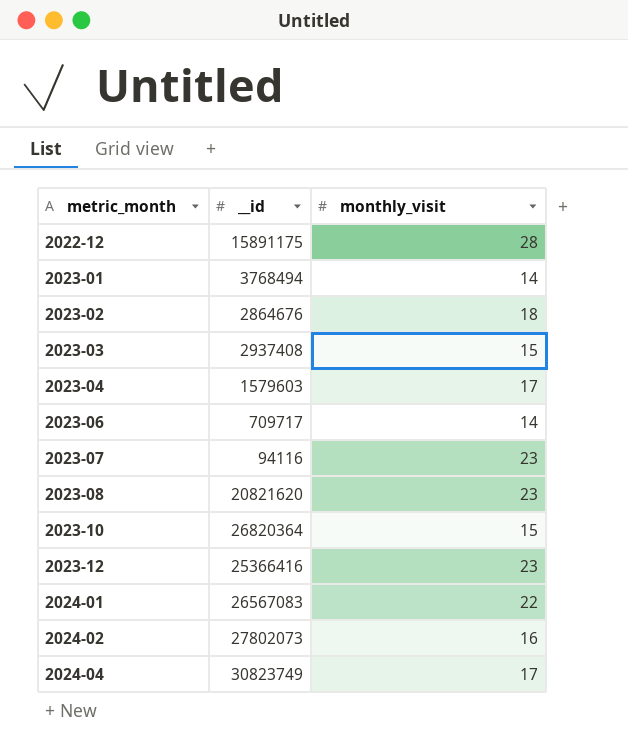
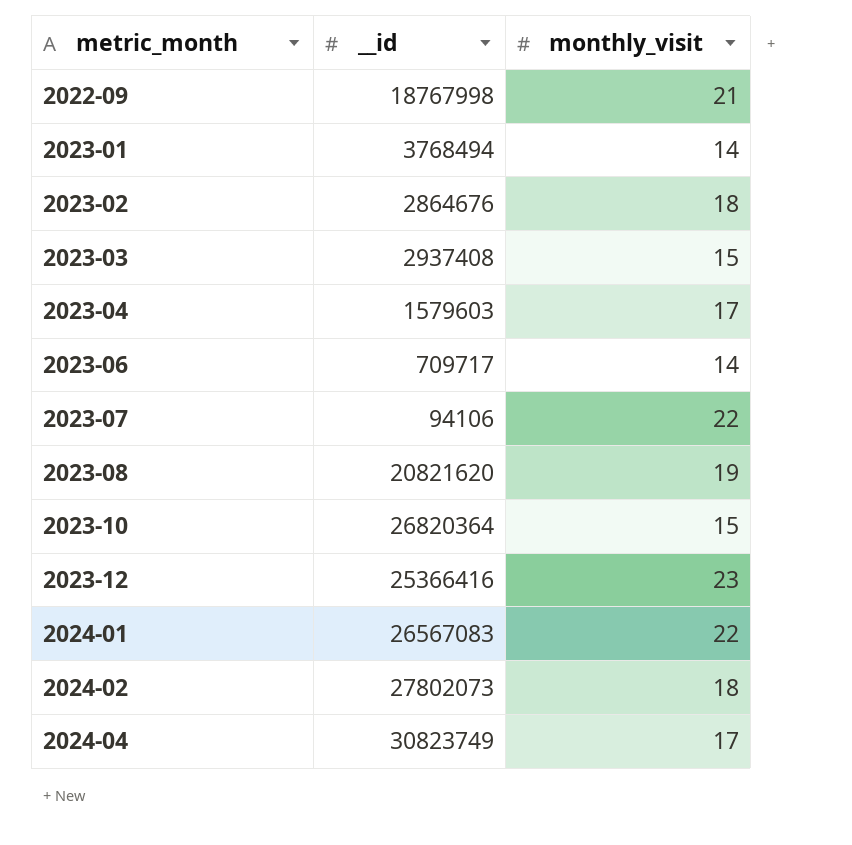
row 2022-12: 15891175 | 28 -> none
row 2022-09: none -> 18767998 | 21
2023-07 | __id: 94116 -> 94106
2023-07 | monthly_visit: 23 -> 22
2023-08 | monthly_visit: 23 -> 19
2024-02 | monthly_visit: 16 -> 18

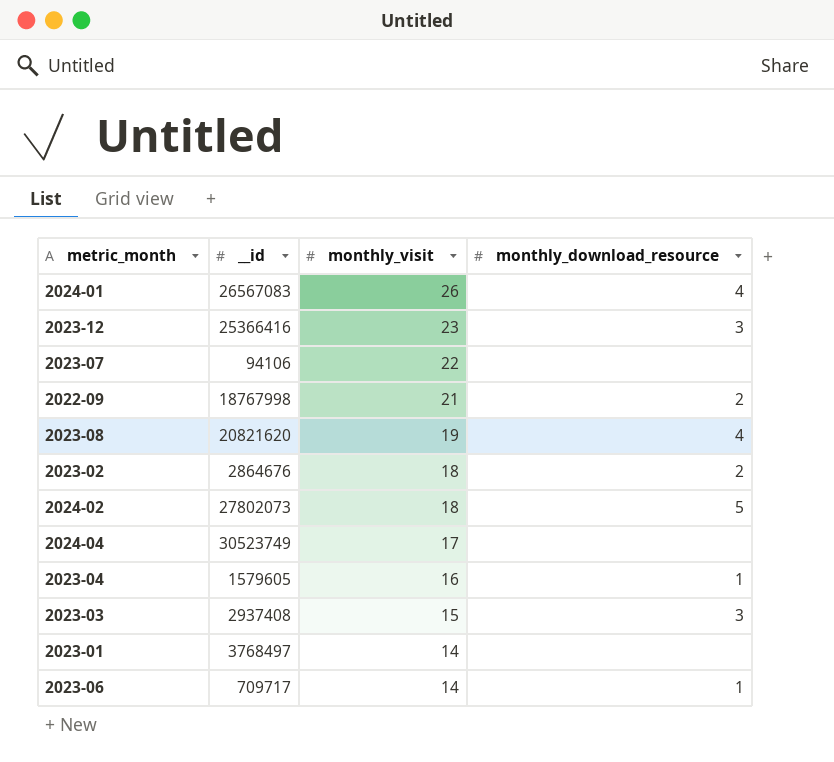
row order: metric_month ascending -> monthly_visit descending
column monthly_download_resource | position: none -> 4
row 2023-10: 26820364 | 15 -> none
2024-01 | monthly_visit: 22 -> 26
2024-04 | __id: 30823749 -> 30523749
2023-04 | __id: 1579603 -> 1579605
2023-04 | monthly_visit: 17 -> 16
2023-01 | __id: 3768494 -> 3768497

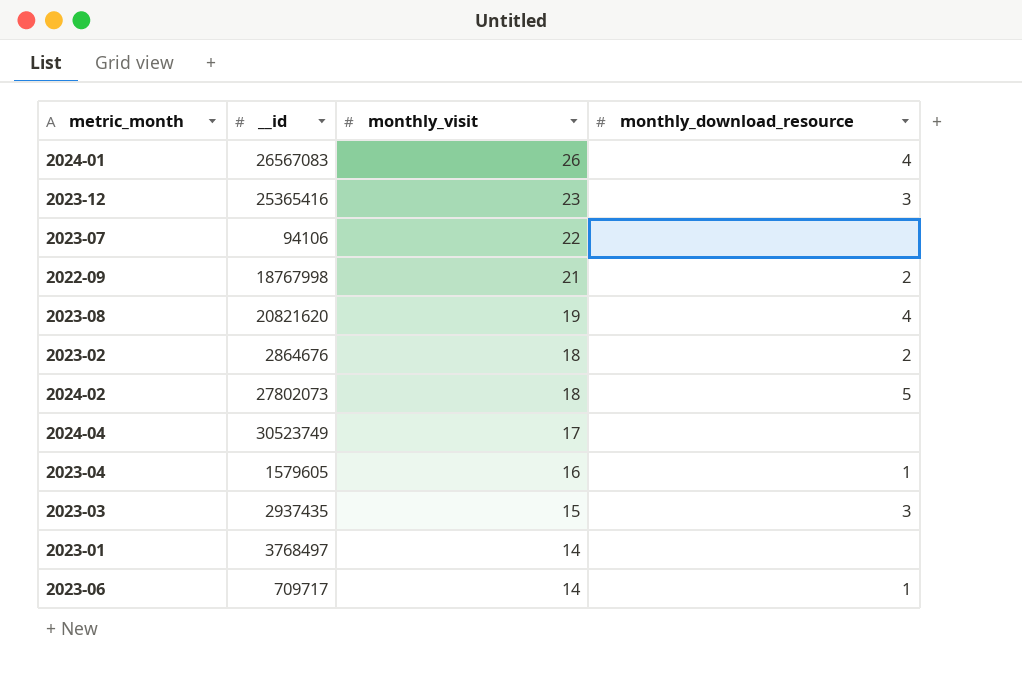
2023-12 | __id: 25366416 -> 25365416
2023-03 | __id: 2937408 -> 2937435

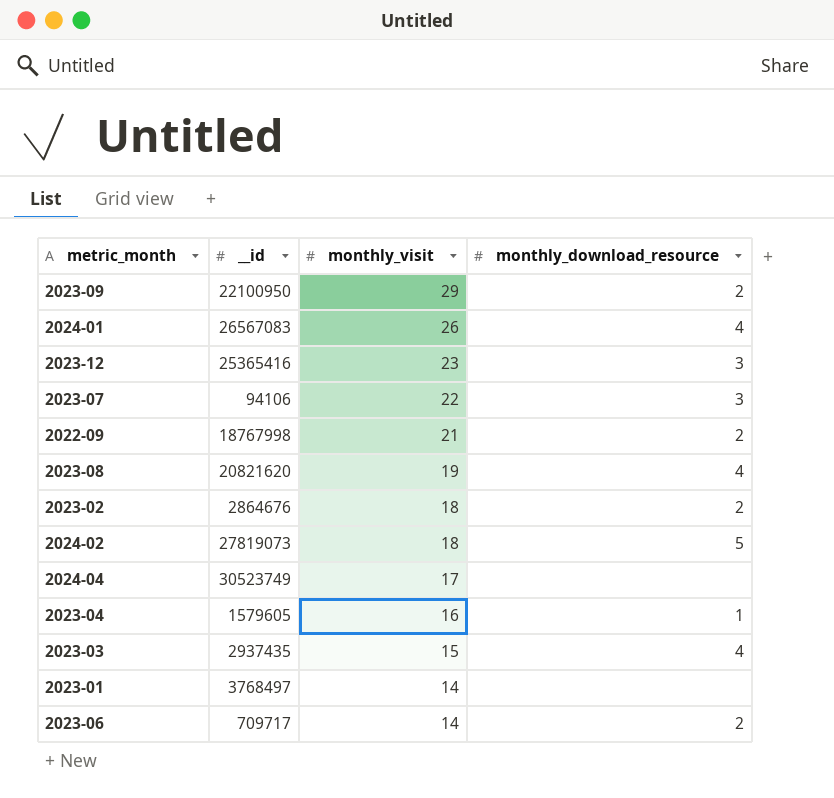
row 2023-09: none -> 22100950 | 29 | 2
2023-07 | monthly_download_resource: none -> 3
2024-02 | __id: 27802073 -> 27819073
2023-03 | monthly_download_resource: 3 -> 4
2023-06 | monthly_download_resource: 1 -> 2

